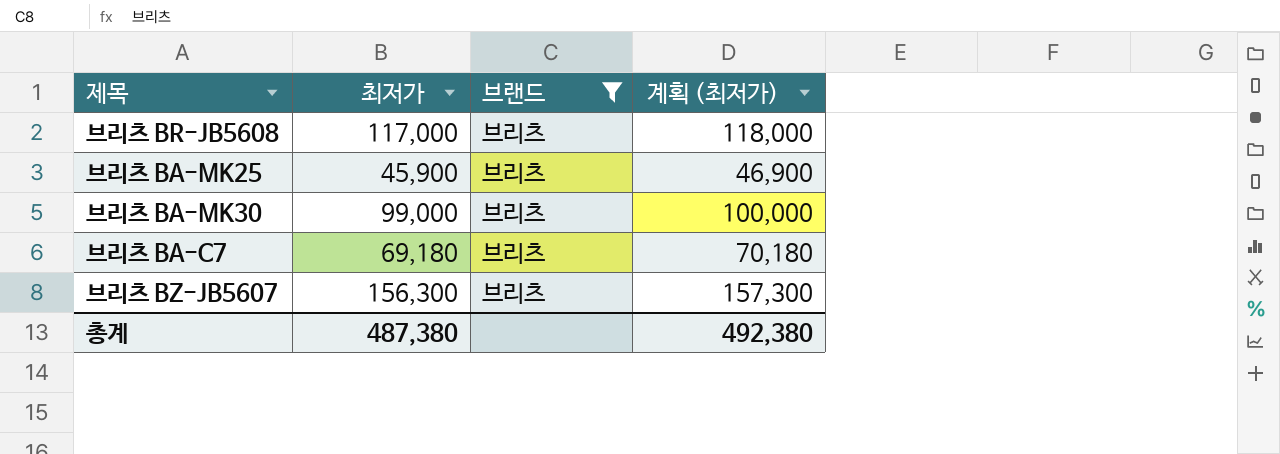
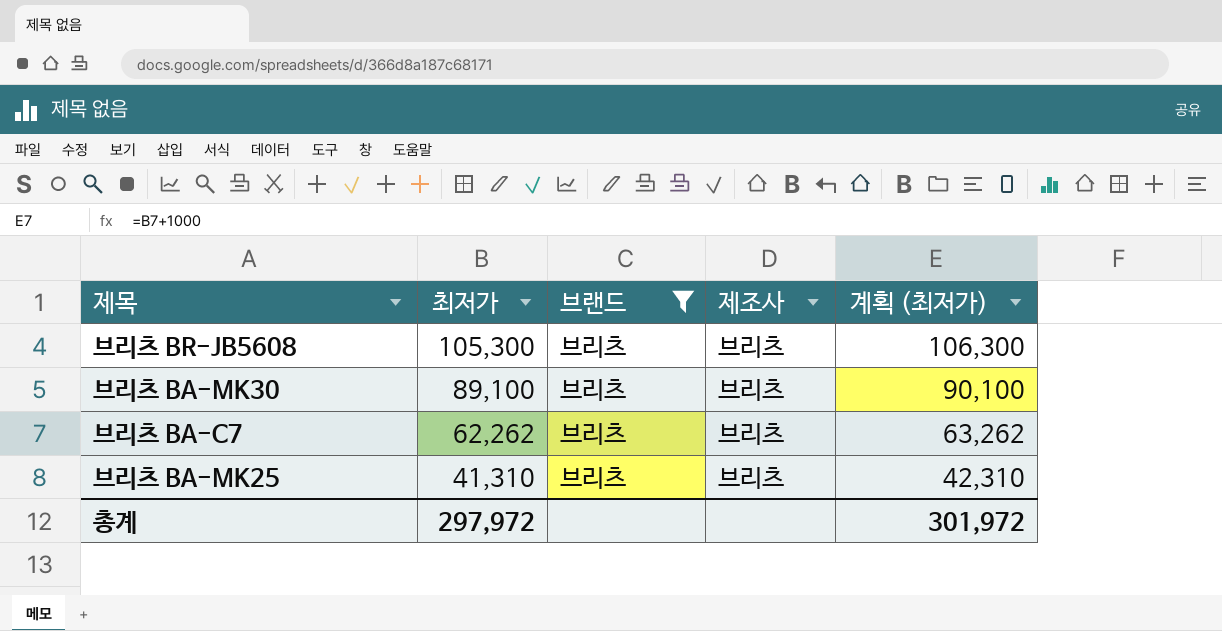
row order: none -> 최저가 descending
column 제조사 | position: none -> 4
row 브리츠 BZ-JB5607: 156,300 | 브리츠 | 157,300 -> none
브리츠 BR-JB5608 | 최저가: 117,000 -> 105,300
브리츠 BR-JB5608 | 계획 (최저가): 118,000 -> 106,300
브리츠 BA-MK30 | 최저가: 99,000 -> 89,100
브리츠 BA-MK30 | 계획 (최저가): 100,000 -> 90,100
브리츠 BA-C7 | 최저가: 69,180 -> 62,262
브리츠 BA-C7 | 계획 (최저가): 70,180 -> 63,262
브리츠 BA-MK25 | 최저가: 45,900 -> 41,310
브리츠 BA-MK25 | 계획 (최저가): 46,900 -> 42,310
총계 | 최저가: 487,380 -> 297,972
총계 | 계획 (최저가): 492,380 -> 301,972

